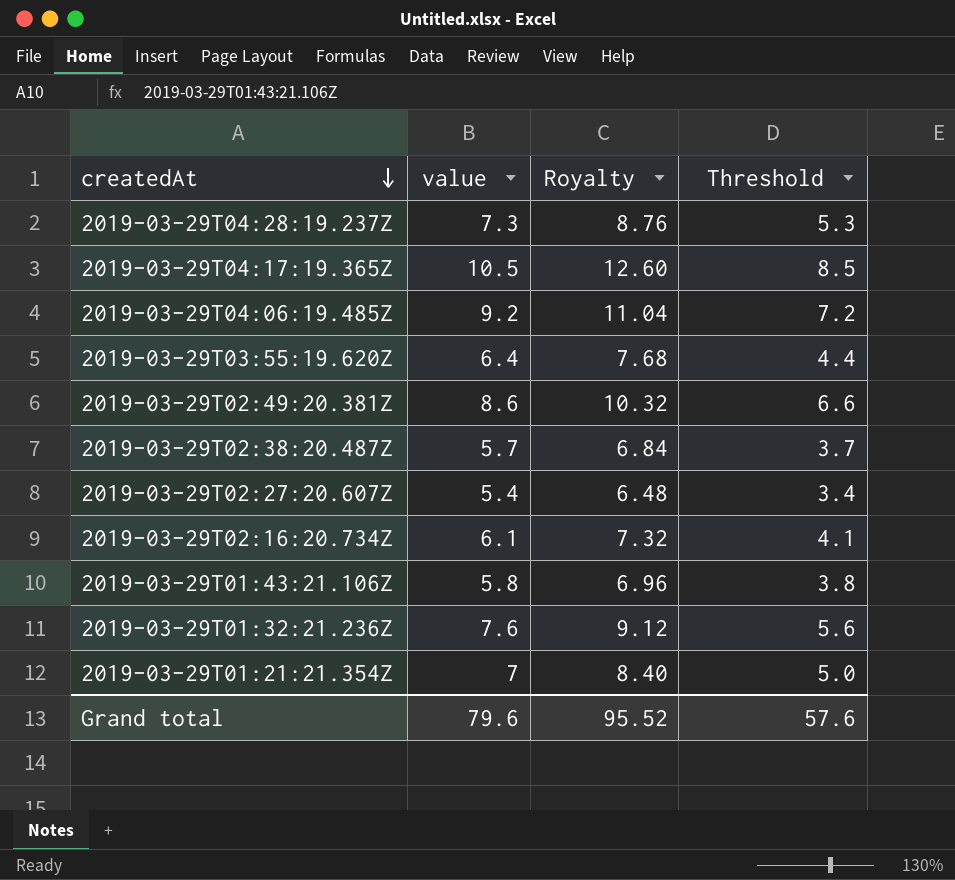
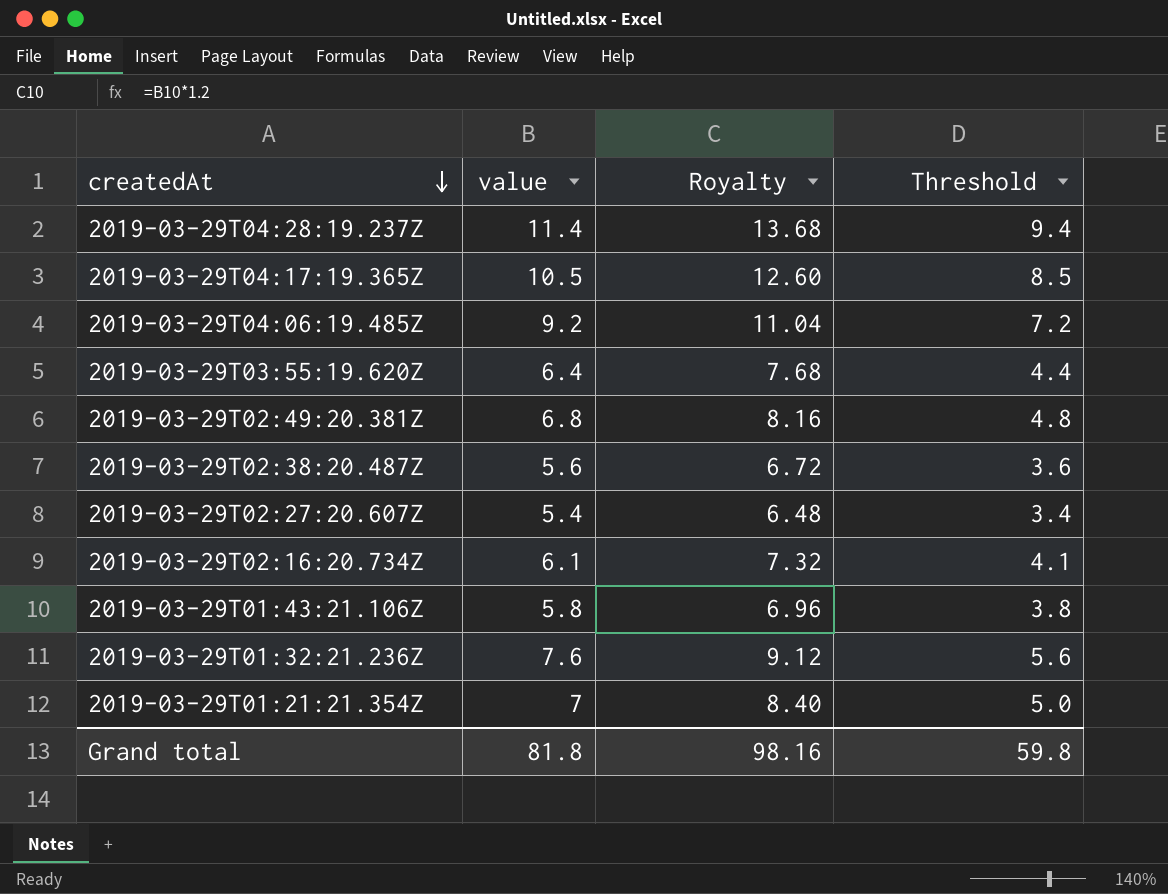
2019-03-29T04:28:19.237Z | value: 7.3 -> 11.4
2019-03-29T04:28:19.237Z | Royalty: 8.76 -> 13.68
2019-03-29T04:28:19.237Z | Threshold: 5.3 -> 9.4
2019-03-29T02:49:20.381Z | value: 8.6 -> 6.8
2019-03-29T02:49:20.381Z | Royalty: 10.32 -> 8.16
2019-03-29T02:49:20.381Z | Threshold: 6.6 -> 4.8
2019-03-29T02:38:20.487Z | value: 5.7 -> 5.6
2019-03-29T02:38:20.487Z | Royalty: 6.84 -> 6.72
2019-03-29T02:38:20.487Z | Threshold: 3.7 -> 3.6
Grand total | value: 79.6 -> 81.8
Grand total | Royalty: 95.52 -> 98.16
Grand total | Threshold: 57.6 -> 59.8

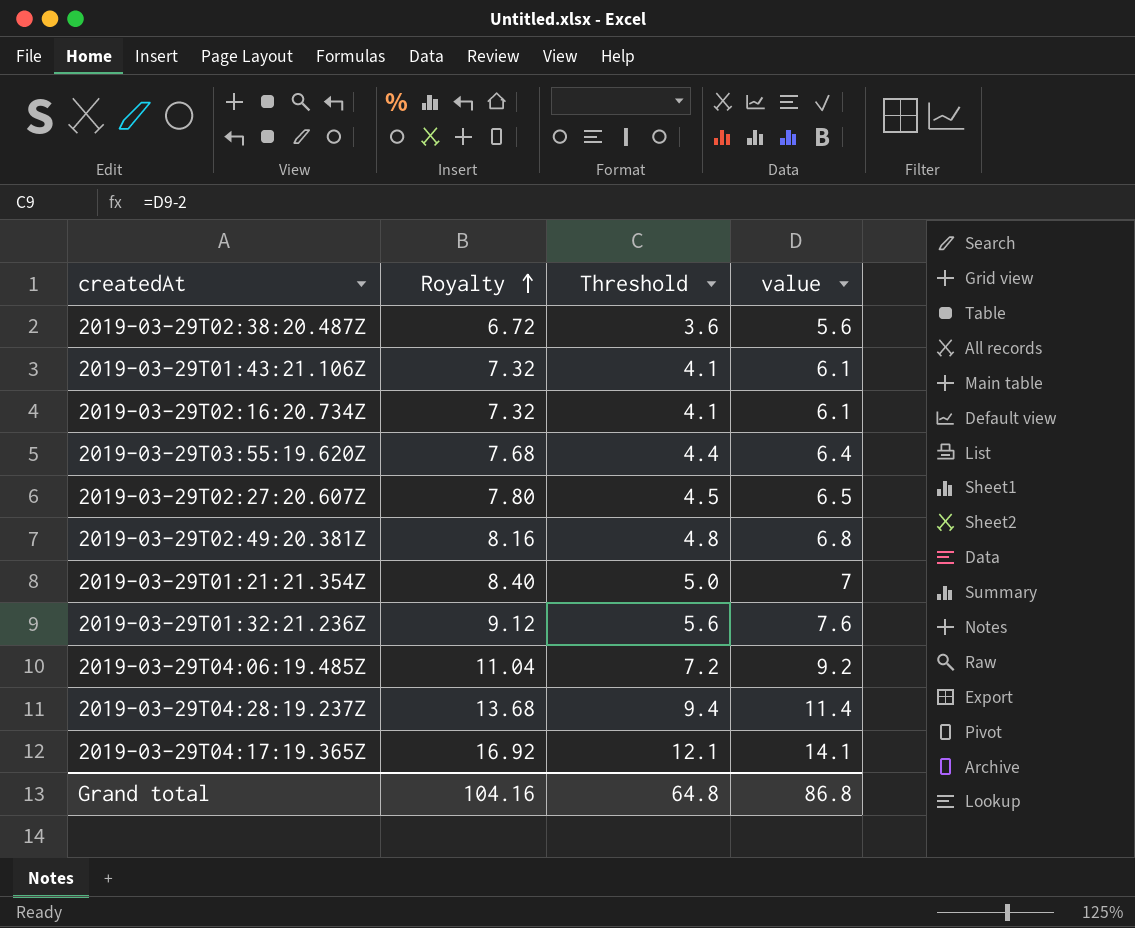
row order: createdAt descending -> Royalty ascending
column value | position: 2 -> 4
2019-03-29T01:43:21.106Z | Royalty: 6.96 -> 7.32
2019-03-29T01:43:21.106Z | Threshold: 3.8 -> 4.1
2019-03-29T01:43:21.106Z | value: 5.8 -> 6.1
2019-03-29T02:27:20.607Z | Royalty: 6.48 -> 7.80
2019-03-29T02:27:20.607Z | Threshold: 3.4 -> 4.5
2019-03-29T02:27:20.607Z | value: 5.4 -> 6.5
2019-03-29T04:17:19.365Z | Royalty: 12.60 -> 16.92
2019-03-29T04:17:19.365Z | Threshold: 8.5 -> 12.1
2019-03-29T04:17:19.365Z | value: 10.5 -> 14.1
Grand total | Royalty: 98.16 -> 104.16
Grand total | Threshold: 59.8 -> 64.8
Grand total | value: 81.8 -> 86.8

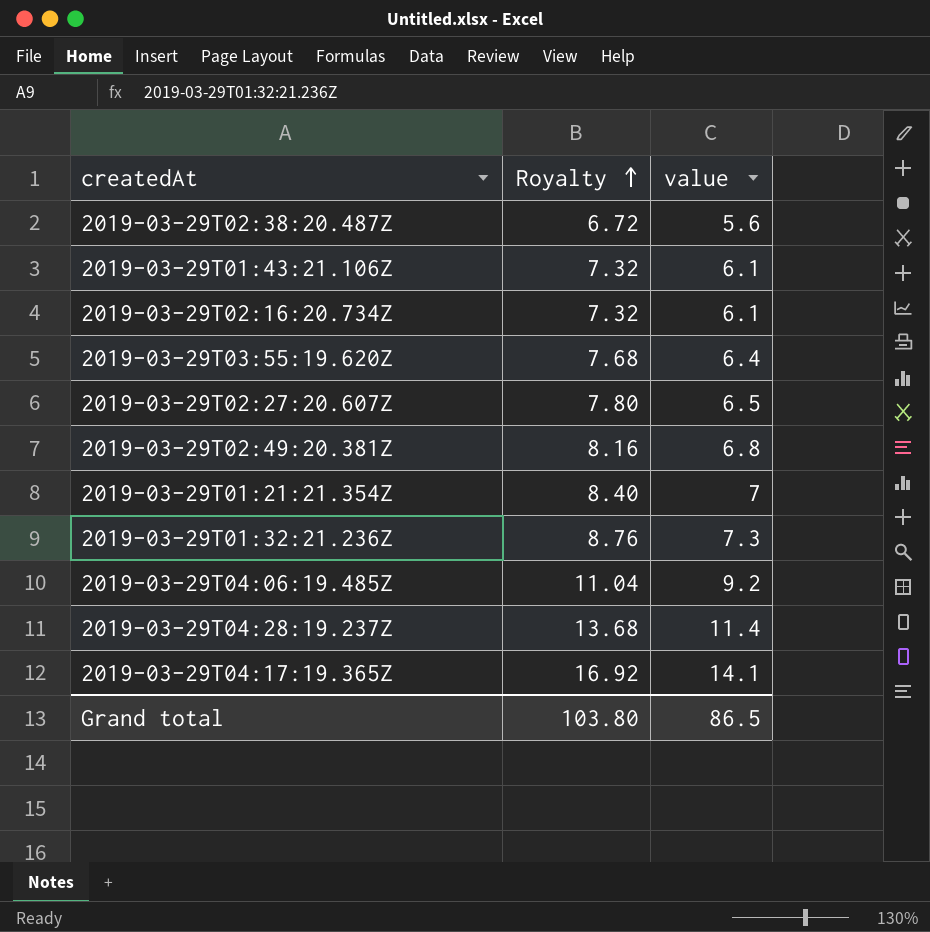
column Threshold | formula: [value] - 2 -> none
2019-03-29T01:32:21.236Z | Royalty: 9.12 -> 8.76
2019-03-29T01:32:21.236Z | value: 7.6 -> 7.3
Grand total | Royalty: 104.16 -> 103.80
Grand total | value: 86.8 -> 86.5

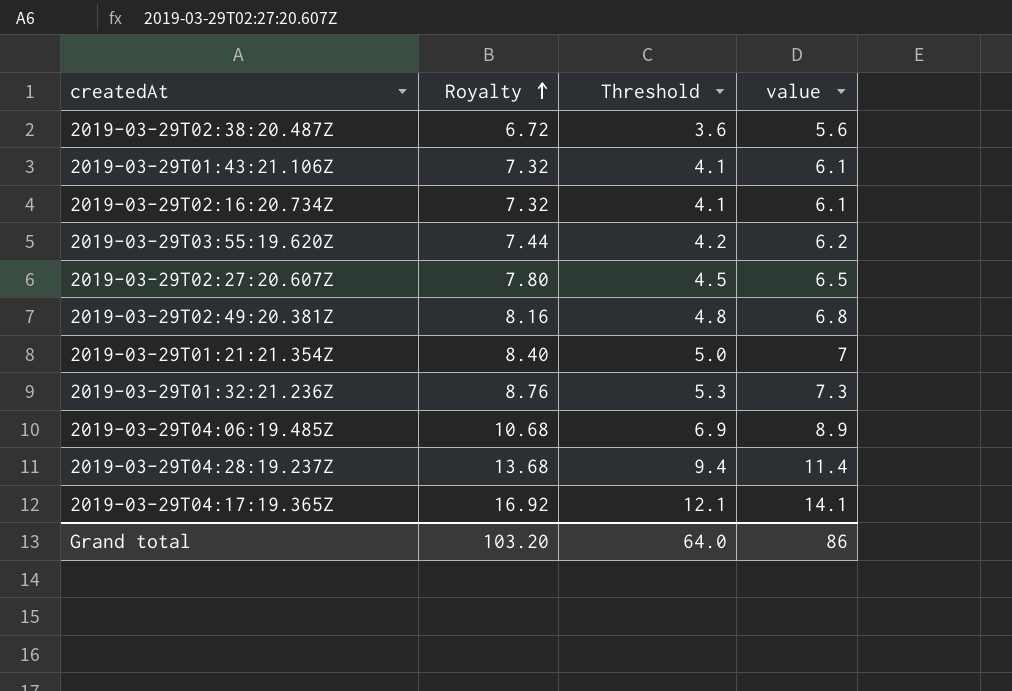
column Threshold | formula: none -> [value] - 2
2019-03-29T03:55:19.620Z | Royalty: 7.68 -> 7.44
2019-03-29T03:55:19.620Z | value: 6.4 -> 6.2
2019-03-29T04:06:19.485Z | Royalty: 11.04 -> 10.68
2019-03-29T04:06:19.485Z | value: 9.2 -> 8.9
Grand total | Royalty: 103.80 -> 103.20
Grand total | value: 86.5 -> 86

